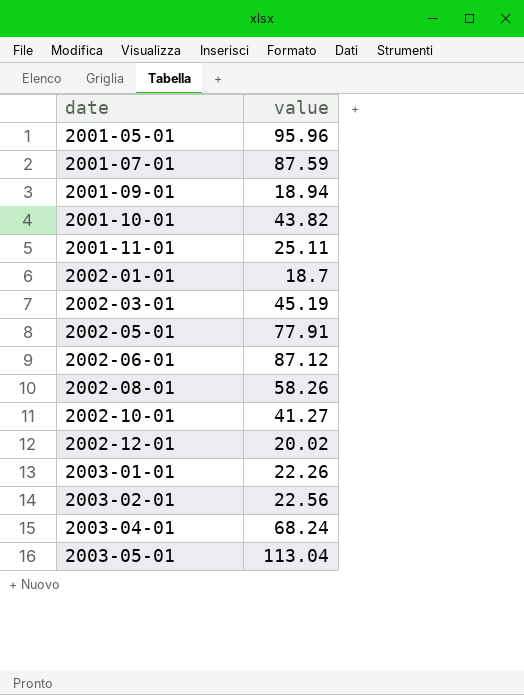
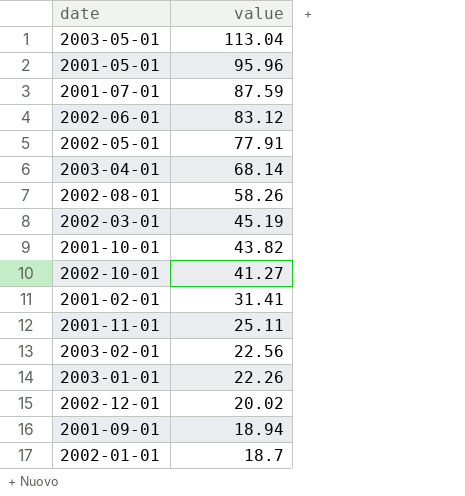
row order: date ascending -> value descending
2002-06-01 | value: 87.12 -> 83.12
2003-04-01 | value: 68.24 -> 68.14
row 2001-02-01: none -> 31.41

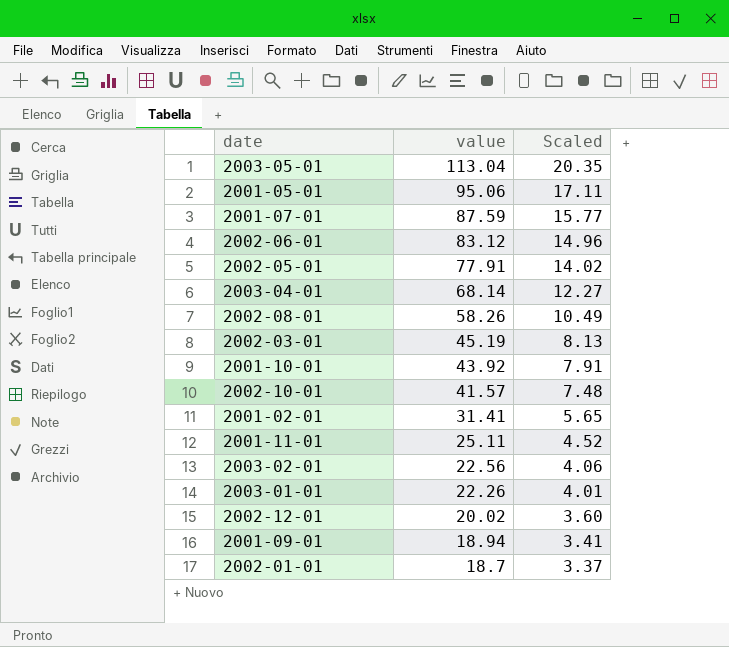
column Scaled | formula: none -> [value] * 0.18
2001-05-01 | value: 95.96 -> 95.06
2001-10-01 | value: 43.82 -> 43.92
2002-10-01 | value: 41.27 -> 41.57

